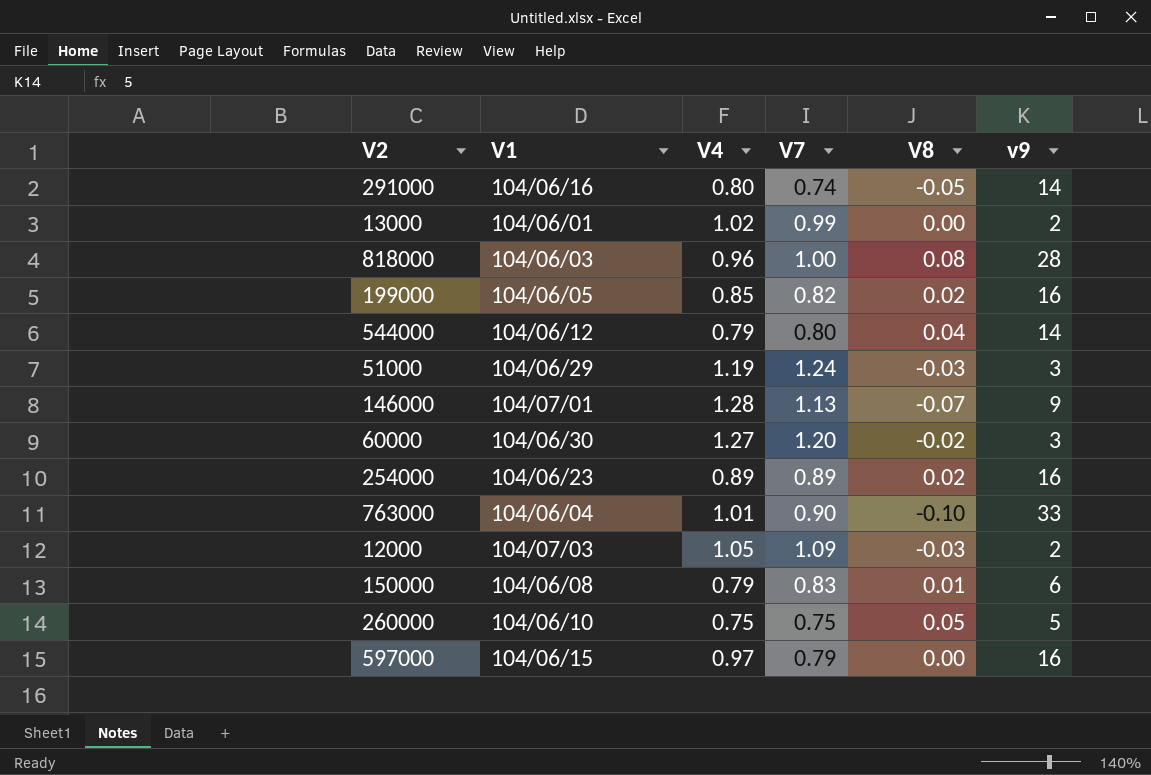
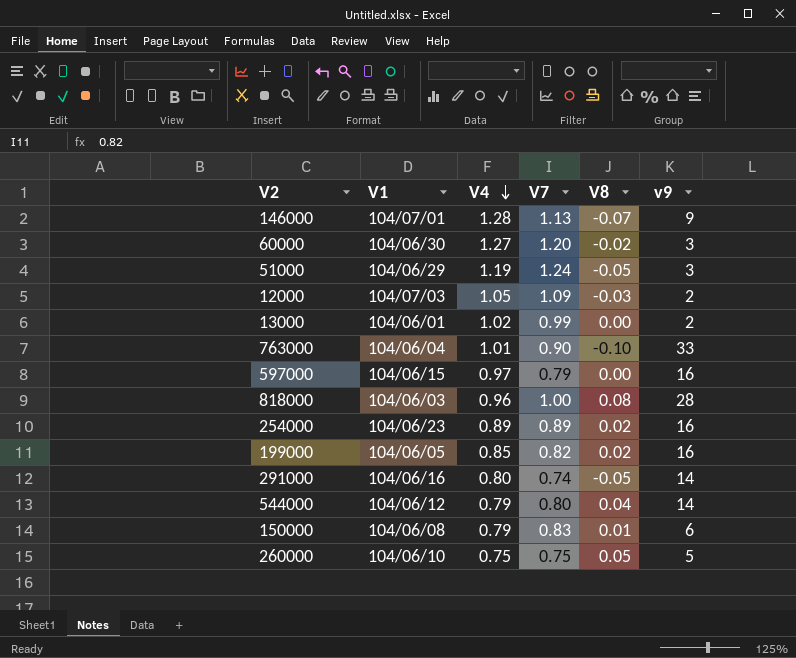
row order: none -> V4 descending
51000 | V8: -0.03 -> -0.05

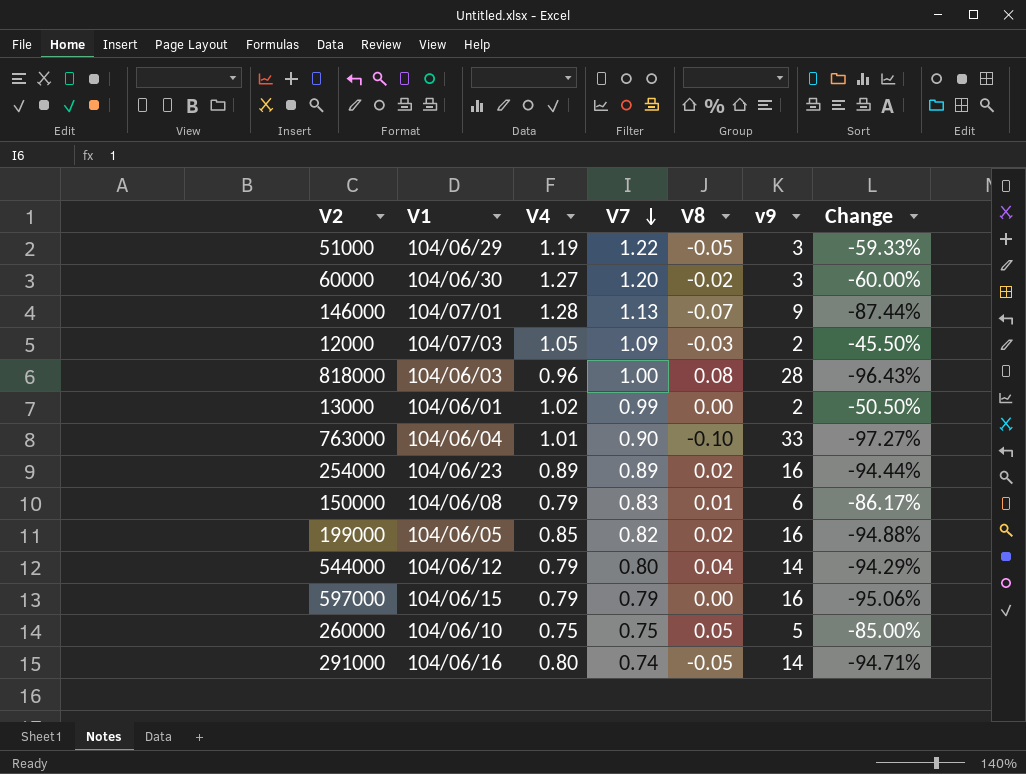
row order: V4 descending -> V7 descending
column Change | formula: none -> ([V7] - [v9]) / [v9]
51000 | V7: 1.24 -> 1.22
597000 | V4: 0.97 -> 0.79

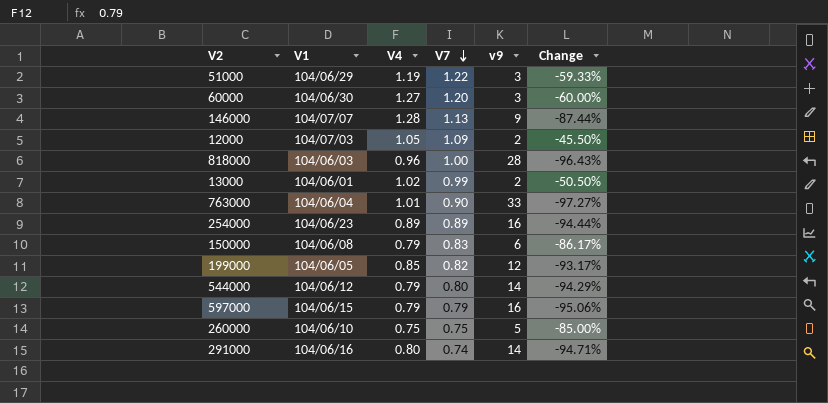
column V8 | position: 5 -> none
146000 | V1: 104/07/01 -> 104/07/07
199000 | v9: 16 -> 12
199000 | Change: -94.88% -> -93.17%

